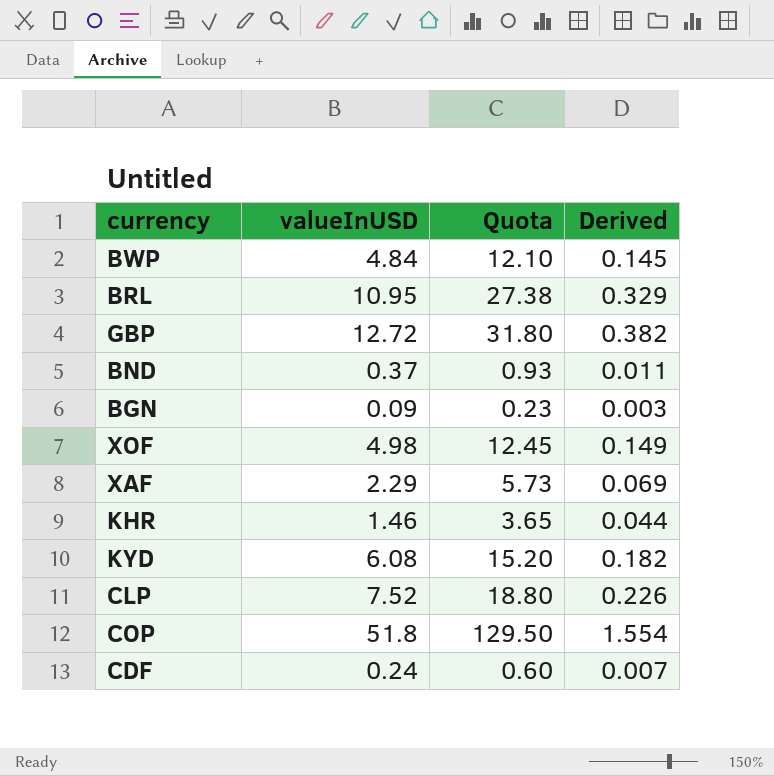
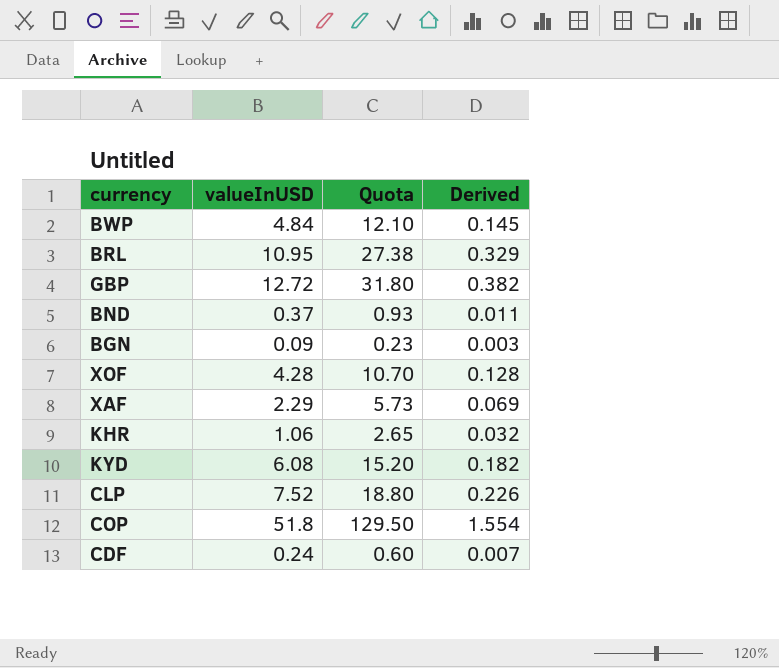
XOF | valueInUSD: 4.98 -> 4.28
XOF | Quota: 12.45 -> 10.70
XOF | Derived: 0.149 -> 0.128
KHR | valueInUSD: 1.46 -> 1.06
KHR | Quota: 3.65 -> 2.65
KHR | Derived: 0.044 -> 0.032

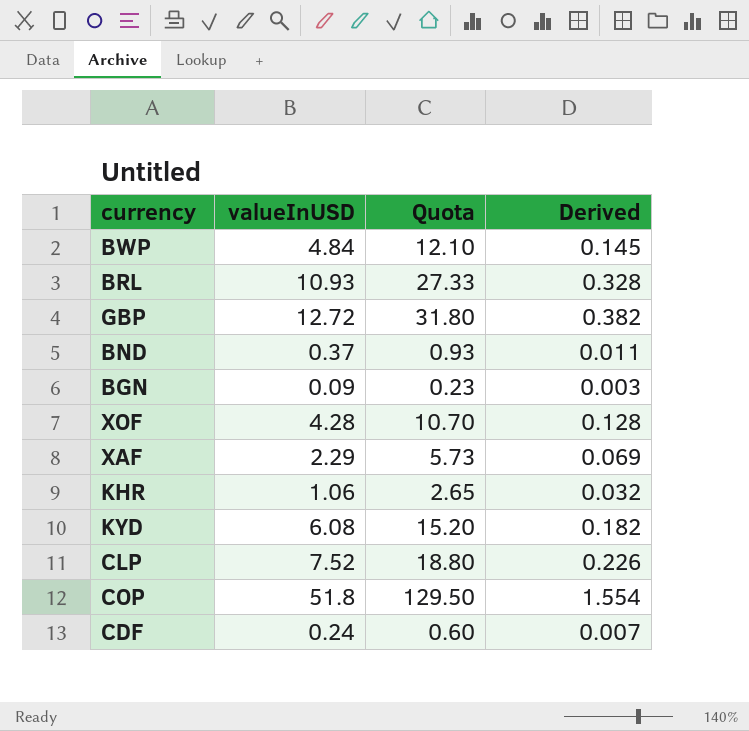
BRL | valueInUSD: 10.95 -> 10.93
BRL | Quota: 27.38 -> 27.33
BRL | Derived: 0.329 -> 0.328

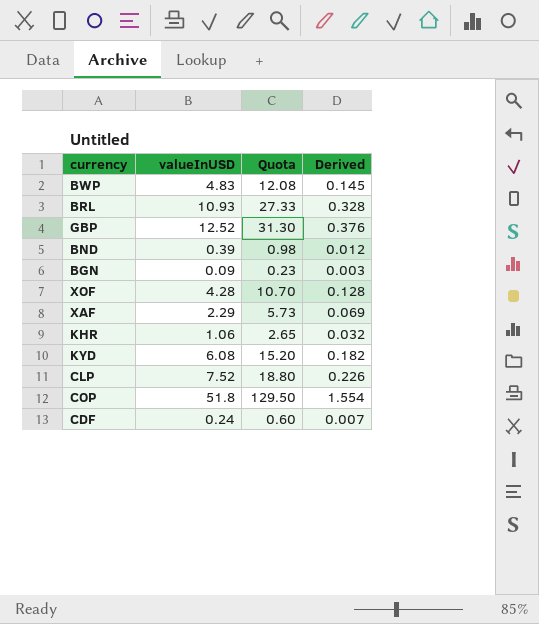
BWP | valueInUSD: 4.84 -> 4.83
BWP | Quota: 12.10 -> 12.08
GBP | valueInUSD: 12.72 -> 12.52
GBP | Quota: 31.80 -> 31.30
GBP | Derived: 0.382 -> 0.376
BND | valueInUSD: 0.37 -> 0.39
BND | Quota: 0.93 -> 0.98
BND | Derived: 0.011 -> 0.012

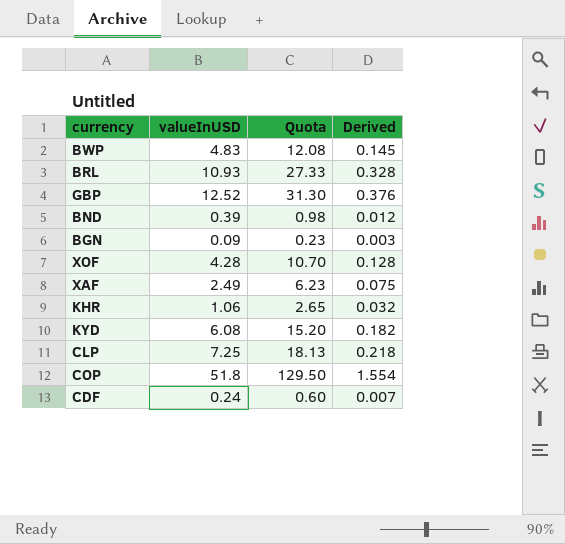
XAF | valueInUSD: 2.29 -> 2.49
XAF | Quota: 5.73 -> 6.23
XAF | Derived: 0.069 -> 0.075
CLP | valueInUSD: 7.52 -> 7.25
CLP | Quota: 18.80 -> 18.13
CLP | Derived: 0.226 -> 0.218

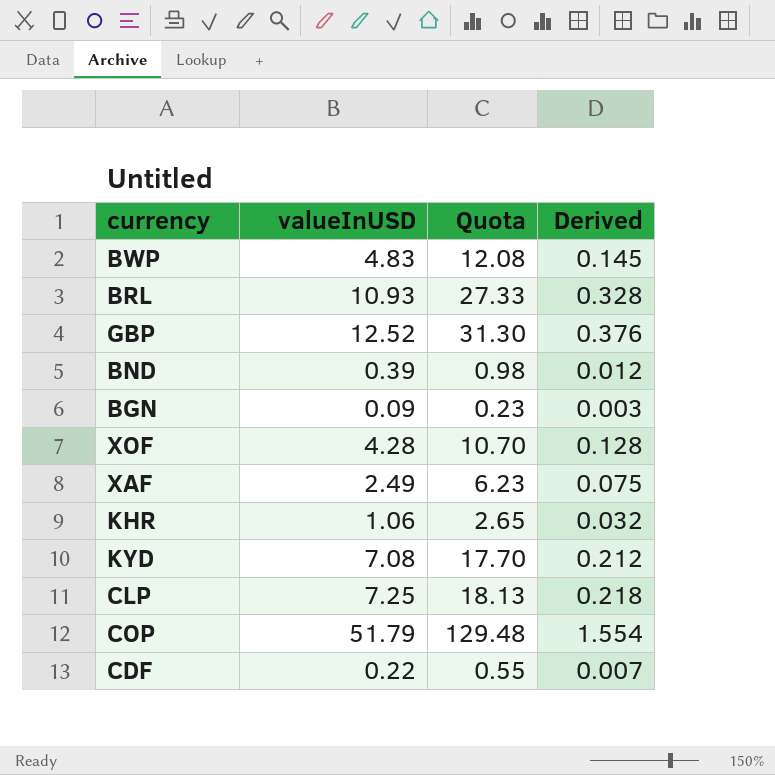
KYD | valueInUSD: 6.08 -> 7.08
KYD | Quota: 15.20 -> 17.70
KYD | Derived: 0.182 -> 0.212
COP | valueInUSD: 51.8 -> 51.79
COP | Quota: 129.50 -> 129.48
CDF | valueInUSD: 0.24 -> 0.22
CDF | Quota: 0.60 -> 0.55

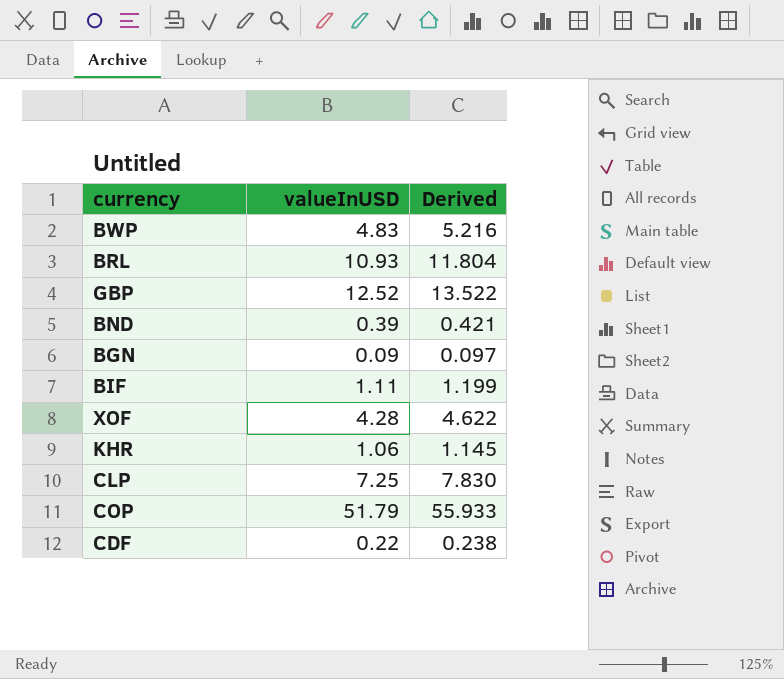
column Quota | formula: [valueInUSD] * 2.5 -> none
column Derived | formula: [valueInUSD] * 0.03 -> [valueInUSD] * 1.08
row XAF: 2.49 | 6.23 | 0.075 -> none
row KYD: 7.08 | 17.70 | 0.212 -> none
row BIF: none -> 1.11 | 1.199

